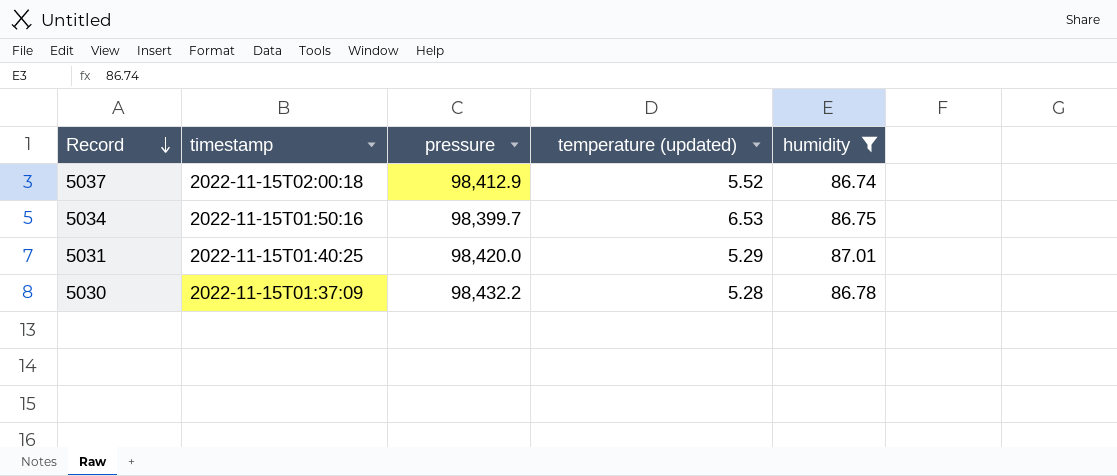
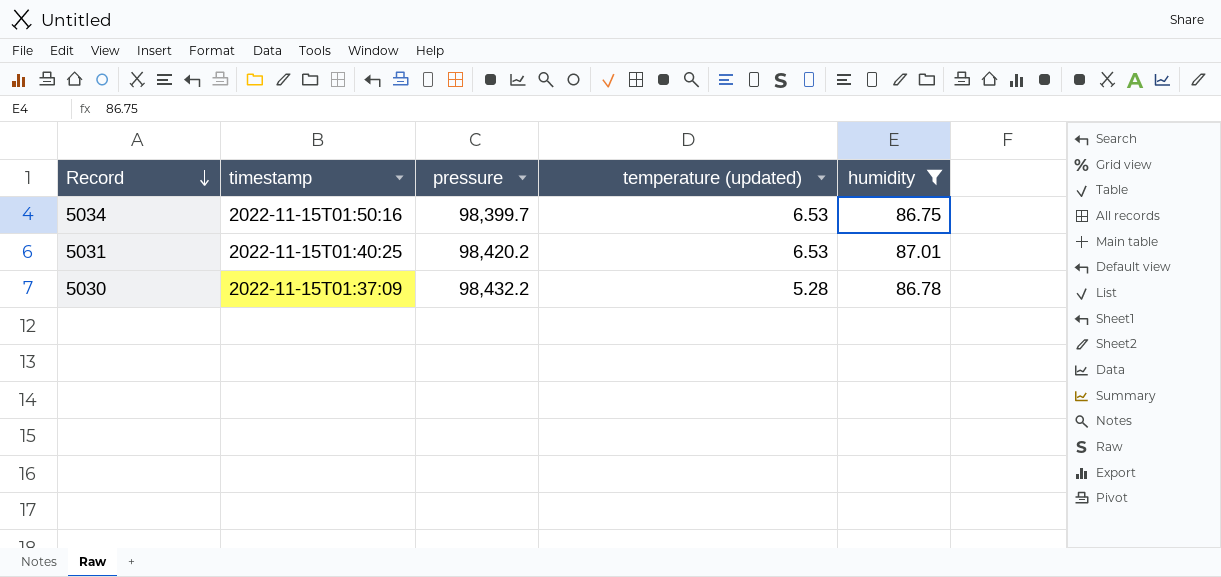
row 5037: 2022-11-15T02:00:18 | 98,412.9 | 5.52 | 86.74 -> none
5031 | pressure: 98,420.0 -> 98,420.2
5031 | temperature (updated): 5.29 -> 6.53

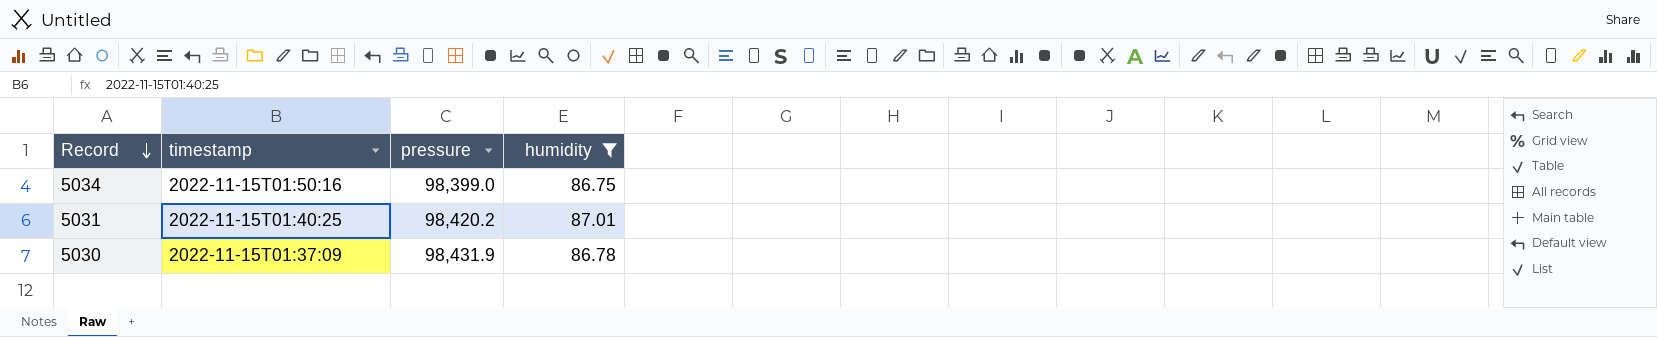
column temperature (updated) | position: 4 -> none
5034 | pressure: 98,399.7 -> 98,399.0
5030 | pressure: 98,432.2 -> 98,431.9

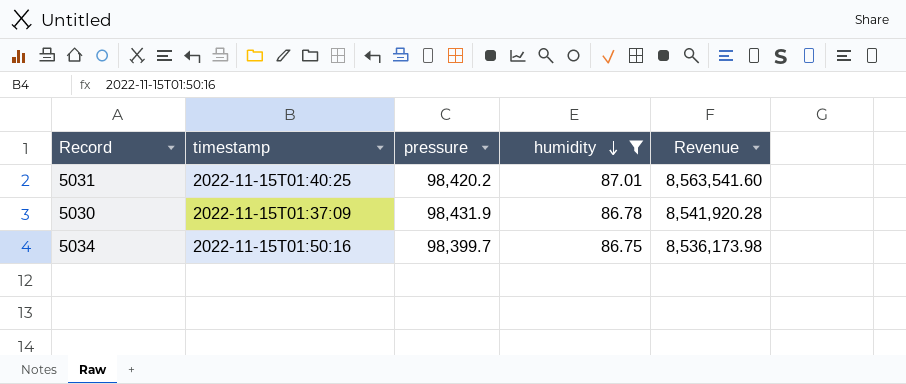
row order: Record descending -> humidity descending
column Revenue | formula: none -> [pressure] * [humidity]
5034 | pressure: 98,399.0 -> 98,399.7

